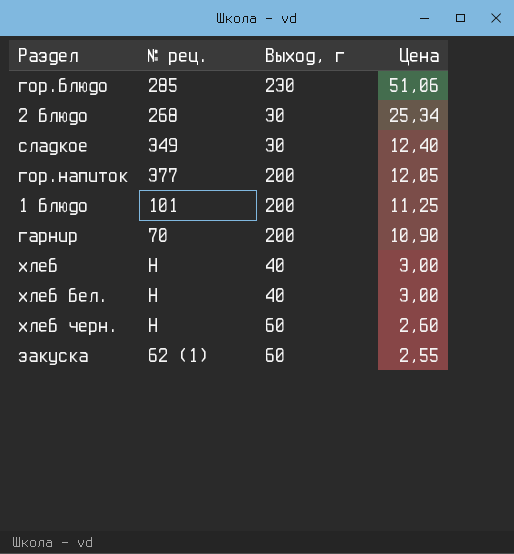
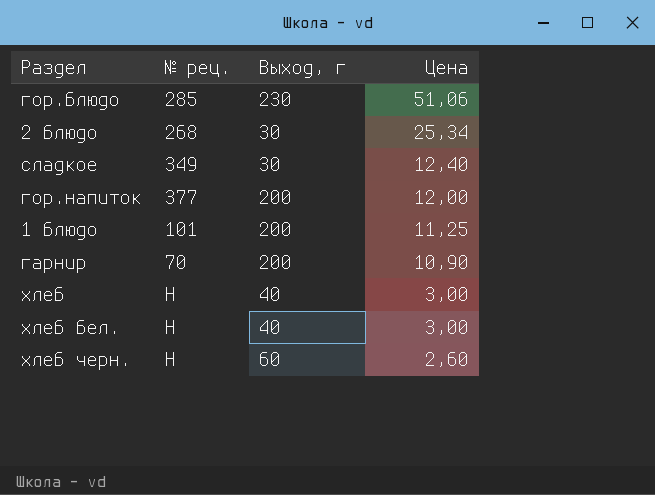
row закуска: 62 (1) | 60 | 2,55 -> none
гор.напиток | Цена: 12,05 -> 12,00

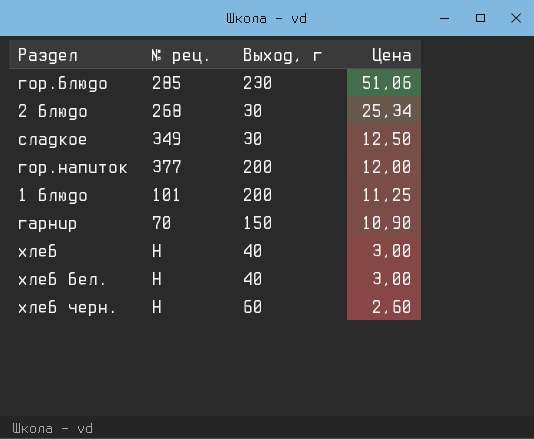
сладкое | Цена: 12,40 -> 12,50
гарнир | Выход, г: 200 -> 150

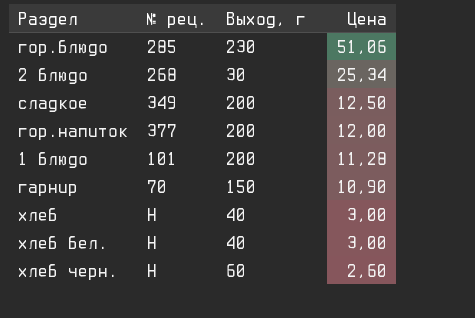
сладкое | Выход, г: 30 -> 200
1 блюдо | Цена: 11,25 -> 11,28

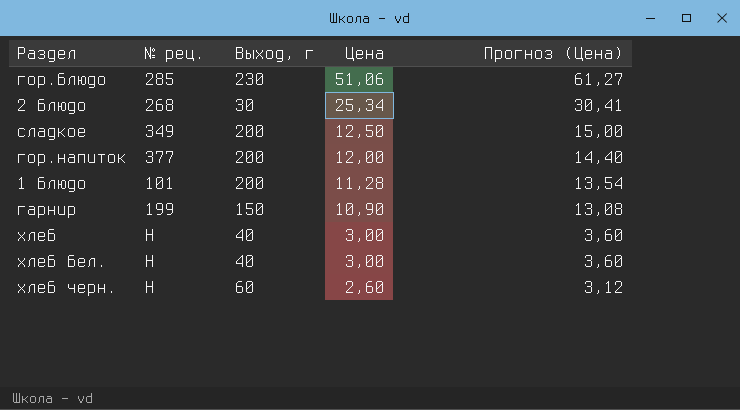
column Прогноз (Цена) | formula: none -> [Цена] * 1,2
гарнир | № рец.: 70 -> 199

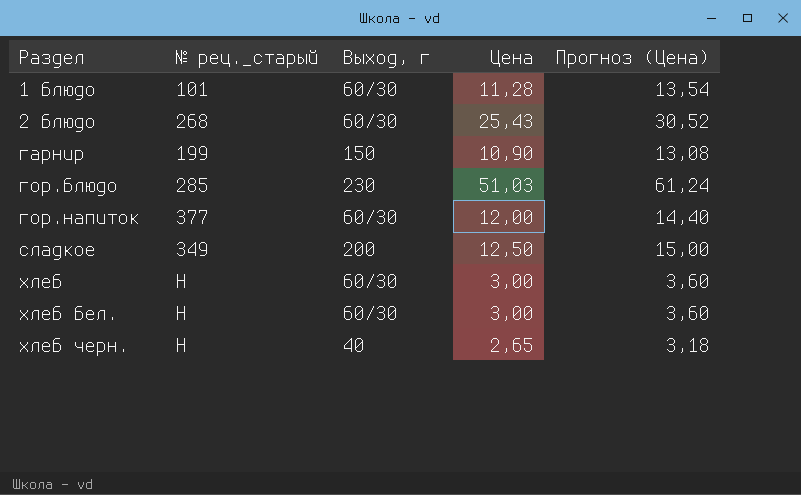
row order: Цена descending -> Раздел ascending
column name: № рец. -> № рец._старый
1 блюдо | Выход, г: 200 -> 60/30
2 блюдо | Выход, г: 30 -> 60/30
2 блюдо | Цена: 25,34 -> 25,43
2 блюдо | Прогноз (Цена): 30,41 -> 30,52
гор.блюдо | Цена: 51,06 -> 51,03
гор.блюдо | Прогноз (Цена): 61,27 -> 61,24
гор.напиток | Выход, г: 200 -> 60/30
хлеб | Выход, г: 40 -> 60/30
хлеб бел. | Выход, г: 40 -> 60/30
хлеб черн. | Выход, г: 60 -> 40
хлеб черн. | Цена: 2,60 -> 2,65
хлеб черн. | Прогноз (Цена): 3,12 -> 3,18

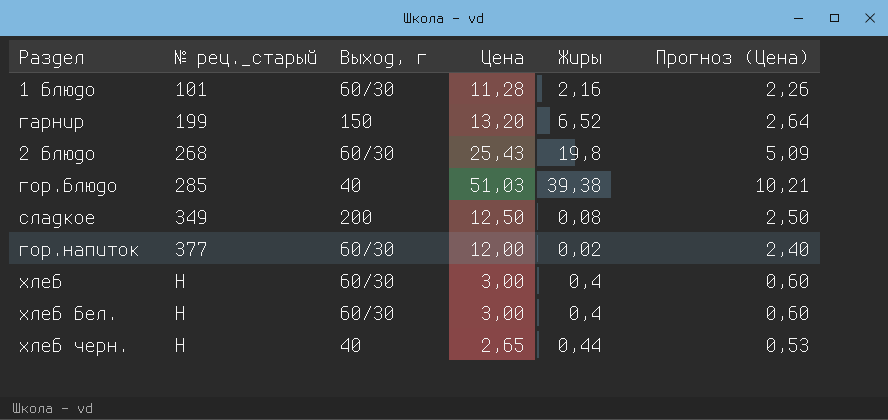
row order: Раздел ascending -> № рец._старый ascending
column Жиры | position: none -> 5
column Прогноз (Цена) | formula: [Цена] * 1,2 -> [Цена] * 0,2
гарнир | Цена: 10,90 -> 13,20
гор.блюдо | Выход, г: 230 -> 40

